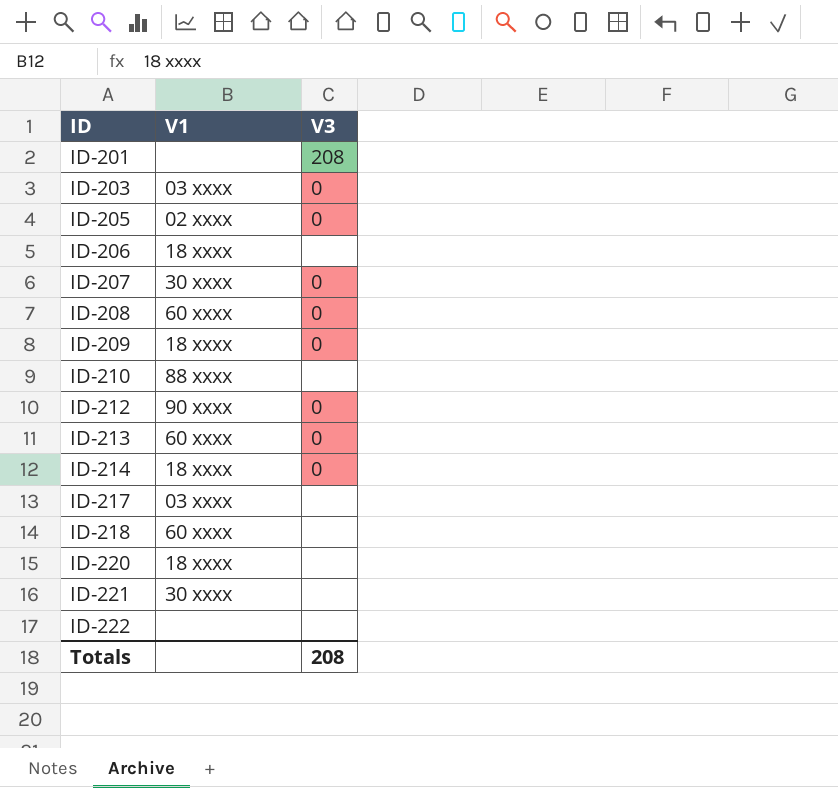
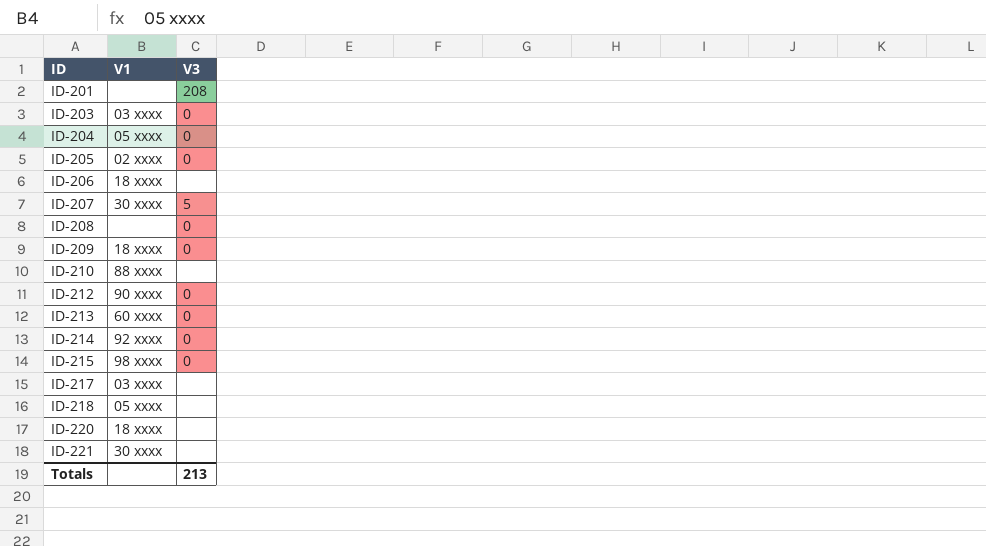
row ID-222: none | none -> none
row ID-204: none -> 05 xxxx | 0
ID-207 | V3: 0 -> 5
ID-208 | V1: 60 xxxx -> none
ID-214 | V1: 18 xxxx -> 92 xxxx
row ID-215: none -> 98 xxxx | 0
ID-218 | V1: 60 xxxx -> 05 xxxx
Totals | V3: 208 -> 213

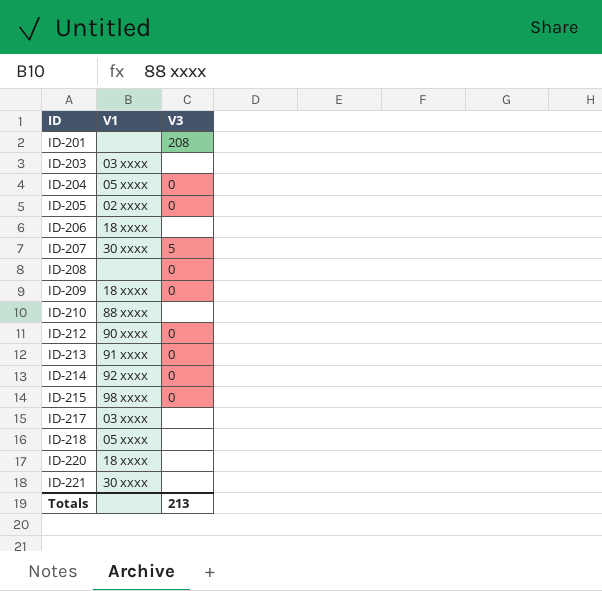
ID-203 | V3: 0 -> none
ID-213 | V1: 60 xxxx -> 91 xxxx

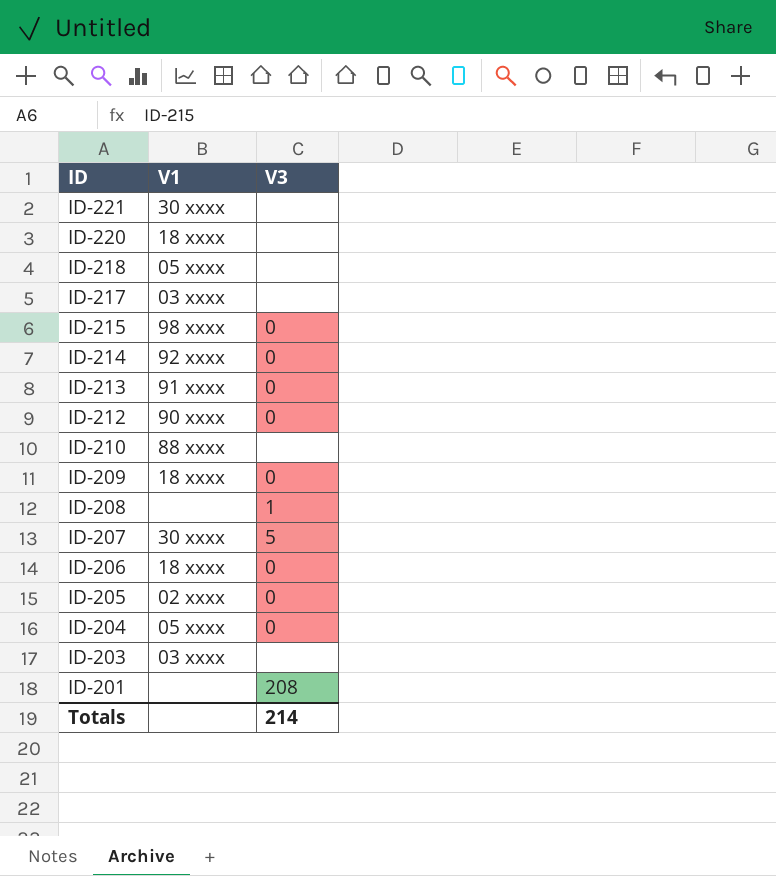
row order: ID ascending -> ID descending
ID-208 | V3: 0 -> 1
ID-206 | V3: none -> 0
Totals | V3: 213 -> 214

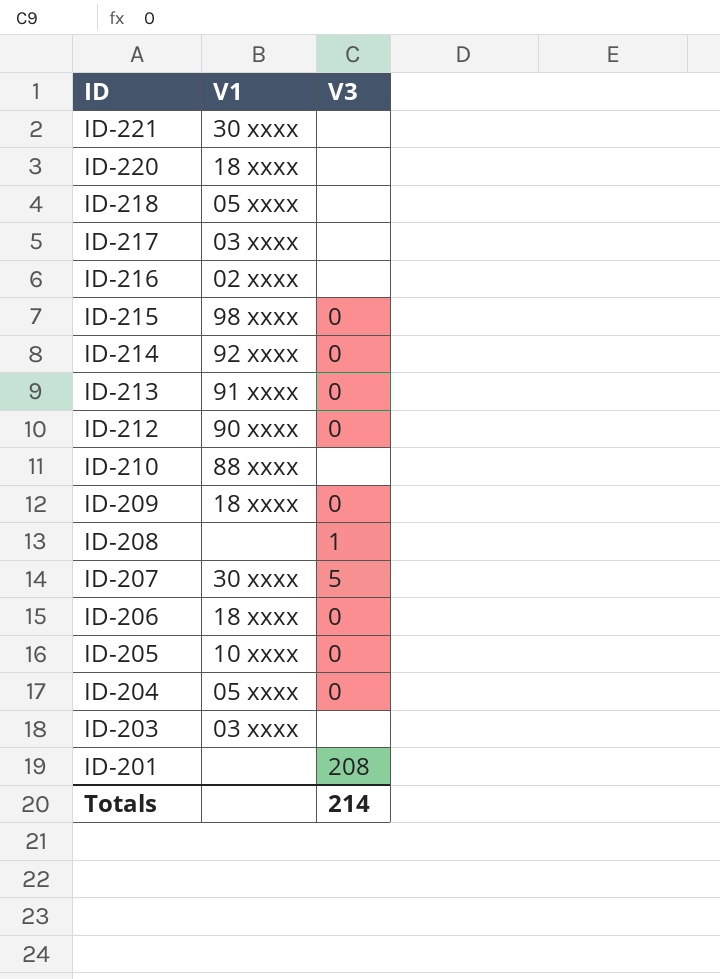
row ID-216: none -> 02 xxxx | none
ID-205 | V1: 02 xxxx -> 10 xxxx

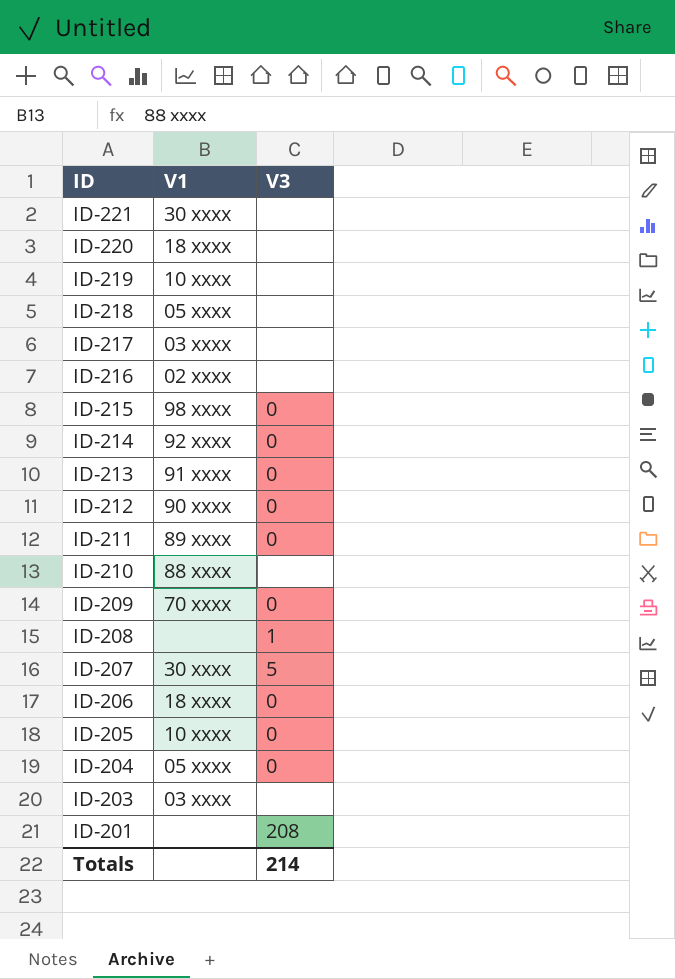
row ID-219: none -> 10 xxxx | none
row ID-211: none -> 89 xxxx | 0
ID-209 | V1: 18 xxxx -> 70 xxxx

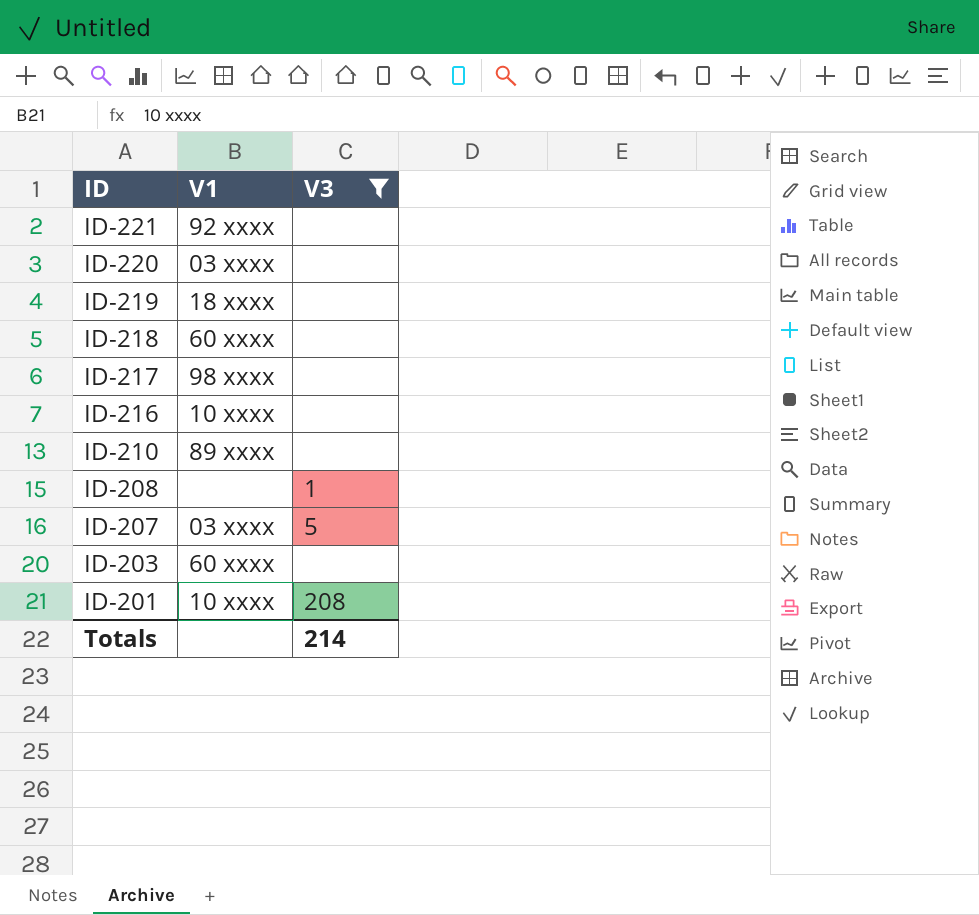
filter: none -> V3 != 0
ID-221 | V1: 30 xxxx -> 92 xxxx
ID-220 | V1: 18 xxxx -> 03 xxxx
ID-219 | V1: 10 xxxx -> 18 xxxx
ID-218 | V1: 05 xxxx -> 60 xxxx
ID-217 | V1: 03 xxxx -> 98 xxxx
ID-216 | V1: 02 xxxx -> 10 xxxx
ID-210 | V1: 88 xxxx -> 89 xxxx
ID-207 | V1: 30 xxxx -> 03 xxxx
ID-203 | V1: 03 xxxx -> 60 xxxx
ID-201 | V1: none -> 10 xxxx

